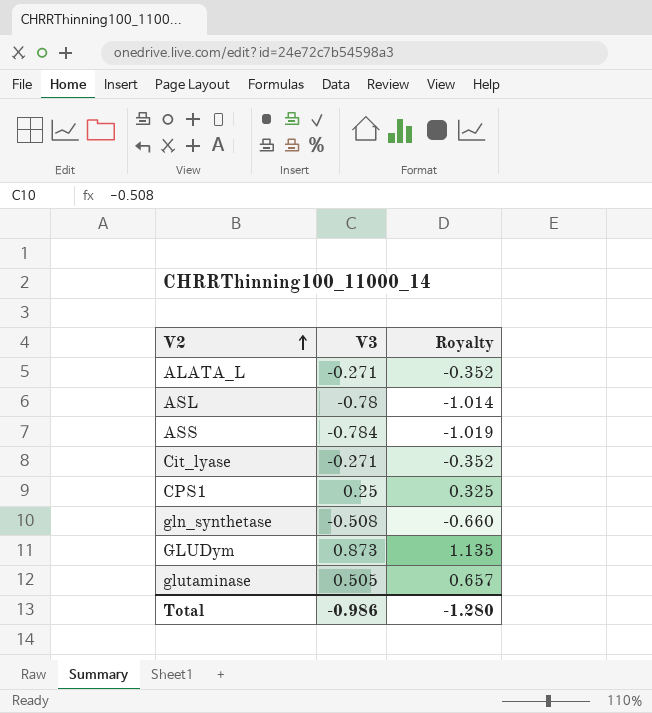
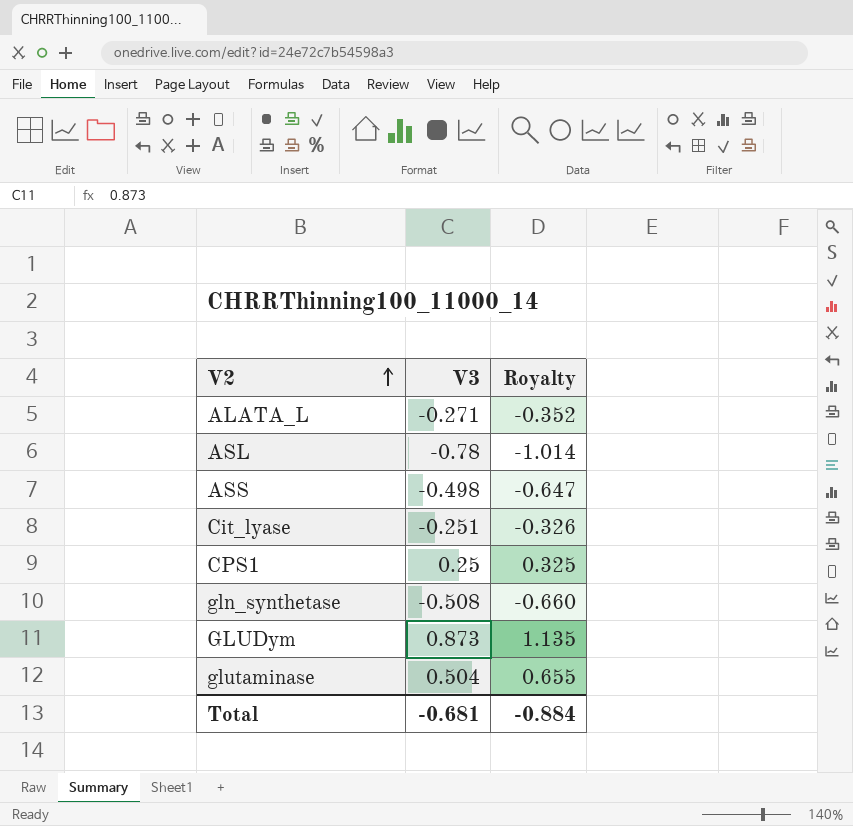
ASS | V3: -0.784 -> -0.498
ASS | Royalty: -1.019 -> -0.647
Cit_lyase | V3: -0.271 -> -0.251
Cit_lyase | Royalty: -0.352 -> -0.326
glutaminase | V3: 0.505 -> 0.504
glutaminase | Royalty: 0.657 -> 0.655
Total | V3: -0.986 -> -0.681
Total | Royalty: -1.280 -> -0.884

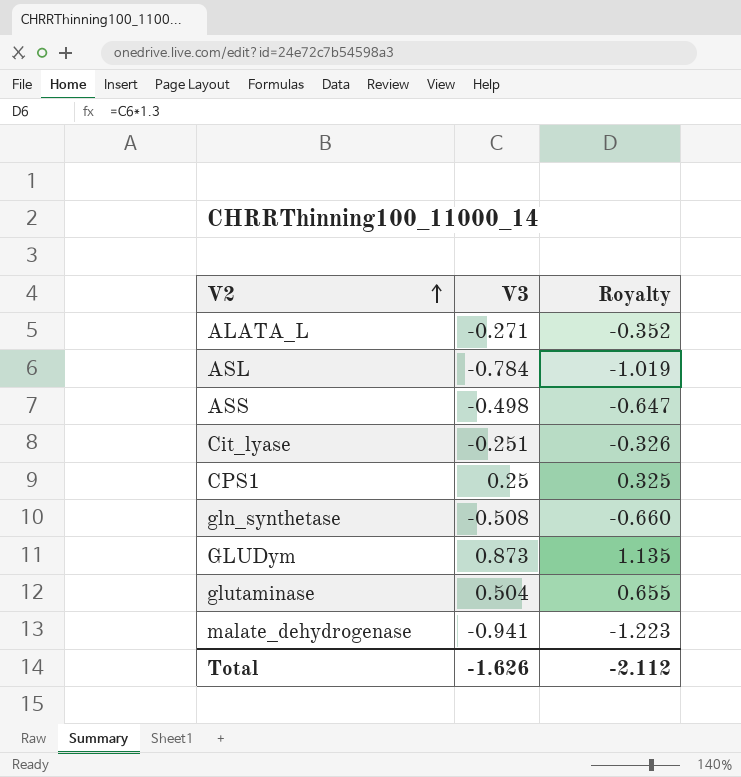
ASL | V3: -0.78 -> -0.784
ASL | Royalty: -1.014 -> -1.019
row malate_dehydrogenase: none -> -0.941 | -1.223
Total | V3: -0.681 -> -1.626
Total | Royalty: -0.884 -> -2.112

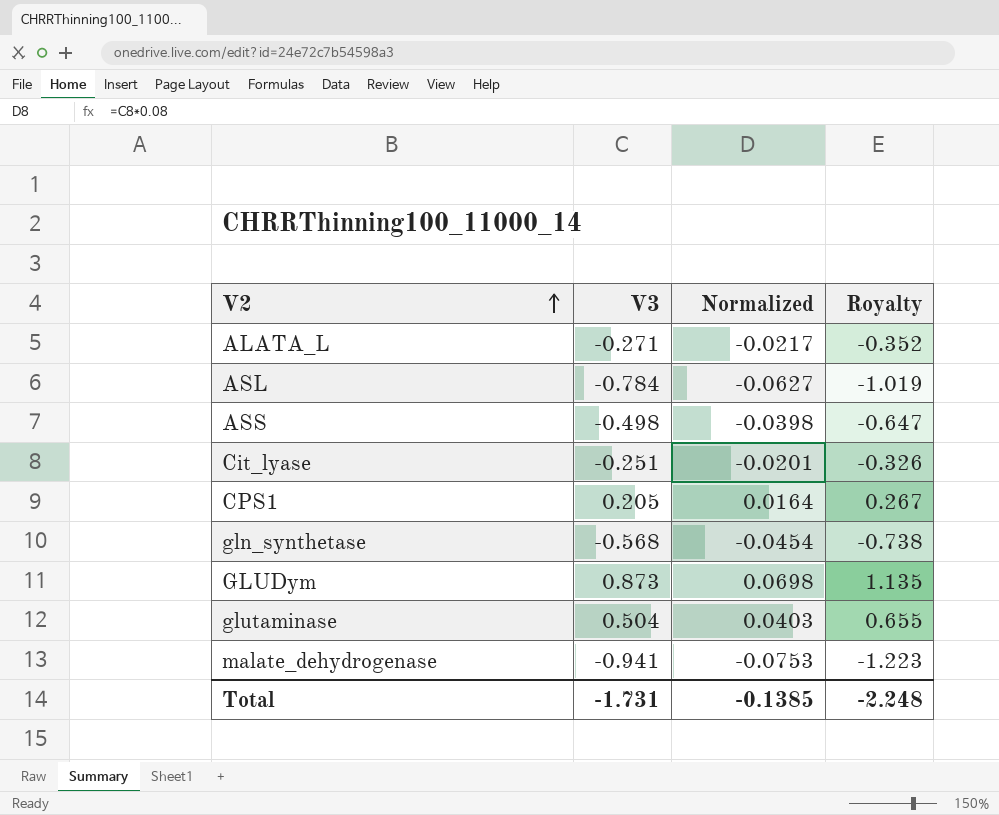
column Normalized | formula: none -> [V3] * 0.08
CPS1 | V3: 0.25 -> 0.205
CPS1 | Royalty: 0.325 -> 0.267
gln_synthetase | V3: -0.508 -> -0.568
gln_synthetase | Royalty: -0.660 -> -0.738
Total | V3: -1.626 -> -1.731
Total | Royalty: -2.112 -> -2.248

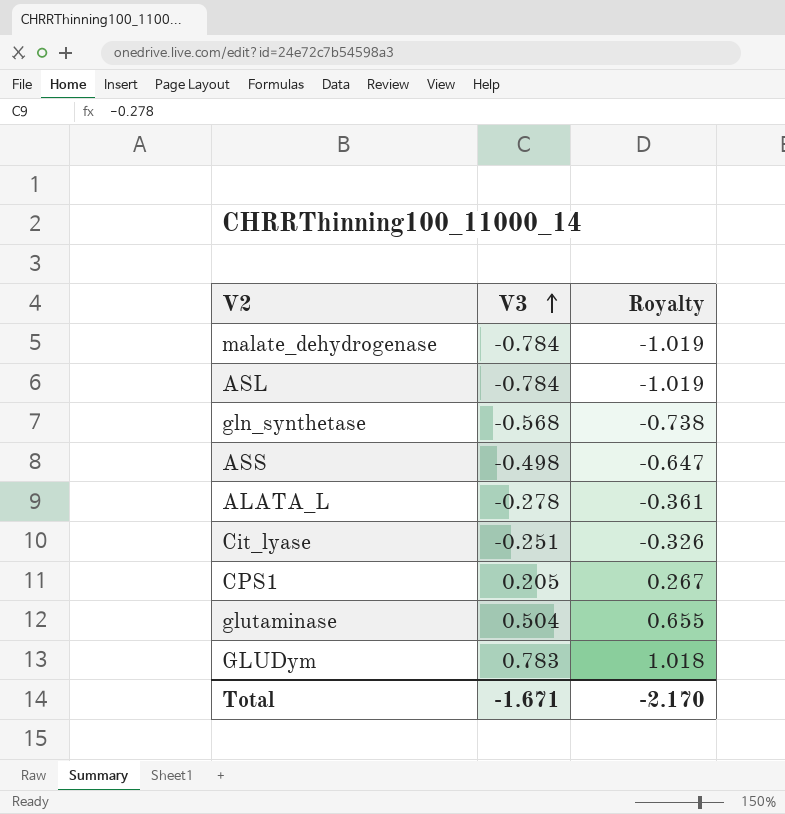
row order: V2 ascending -> V3 ascending
column Normalized | formula: [V3] * 0.08 -> none
malate_dehydrogenase | V3: -0.941 -> -0.784
malate_dehydrogenase | Royalty: -1.223 -> -1.019
ALATA_L | V3: -0.271 -> -0.278
ALATA_L | Royalty: -0.352 -> -0.361
GLUDym | V3: 0.873 -> 0.783
GLUDym | Royalty: 1.135 -> 1.018
Total | V3: -1.731 -> -1.671
Total | Royalty: -2.248 -> -2.170

